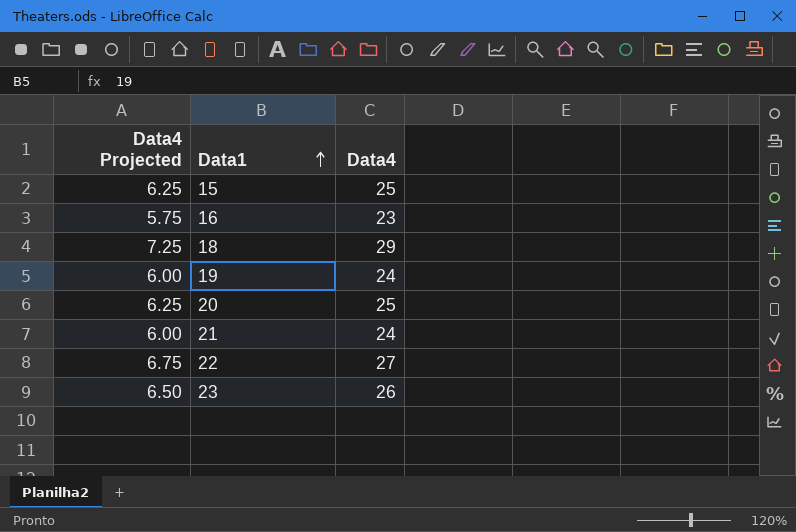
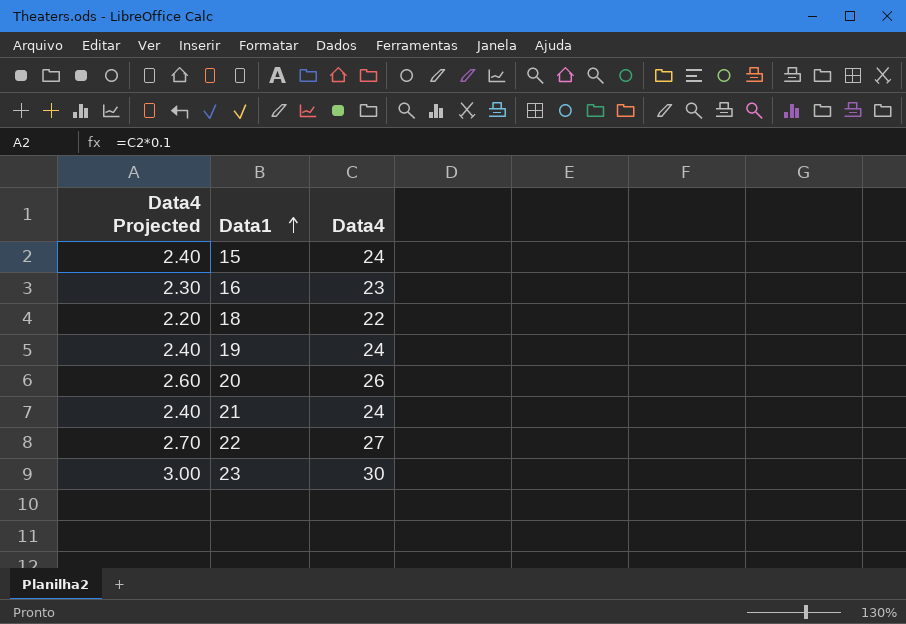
column Data4 Projected | formula: [Data4] * 0.25 -> [Data4] * 0.1
15 | Data4: 25 -> 24
18 | Data4: 29 -> 22
20 | Data4: 25 -> 26
23 | Data4: 26 -> 30

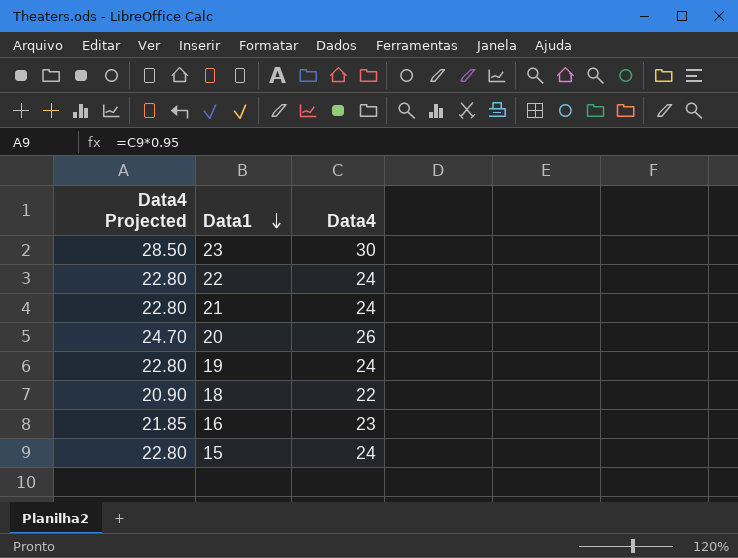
row order: Data1 ascending -> Data1 descending
column Data4 Projected | formula: [Data4] * 0.1 -> [Data4] * 0.95
22 | Data4: 27 -> 24

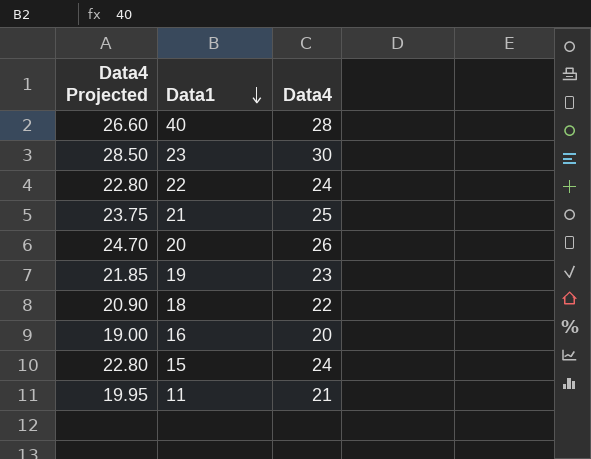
row 40: none -> 26.60 | 28
21 | Data4 Projected: 22.80 -> 23.75
21 | Data4: 24 -> 25
19 | Data4 Projected: 22.80 -> 21.85
19 | Data4: 24 -> 23
16 | Data4 Projected: 21.85 -> 19.00
16 | Data4: 23 -> 20
row 11: none -> 19.95 | 21

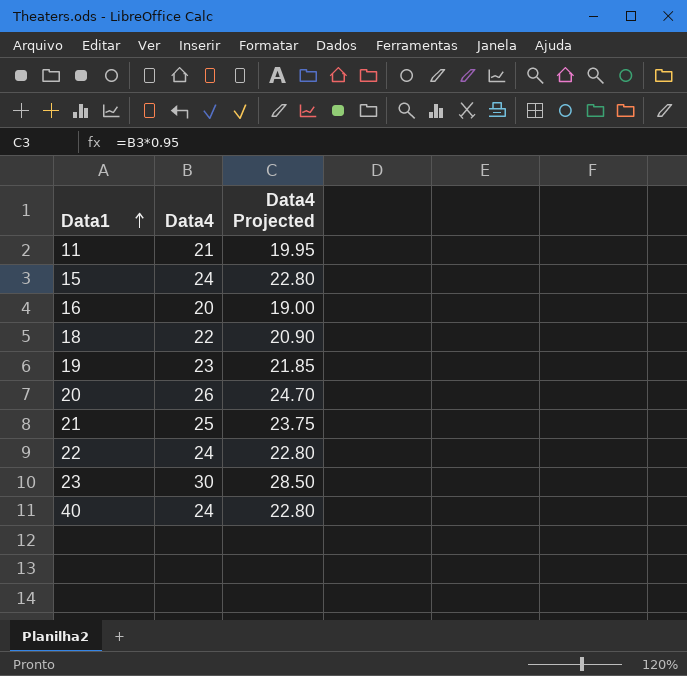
row order: Data1 descending -> Data1 ascending
column Data4 Projected | position: 1 -> 3
40 | Data4: 28 -> 24
40 | Data4 Projected: 26.60 -> 22.80

